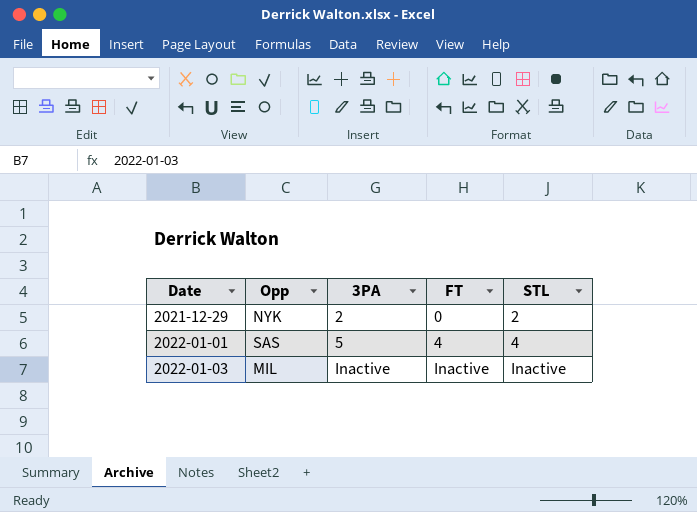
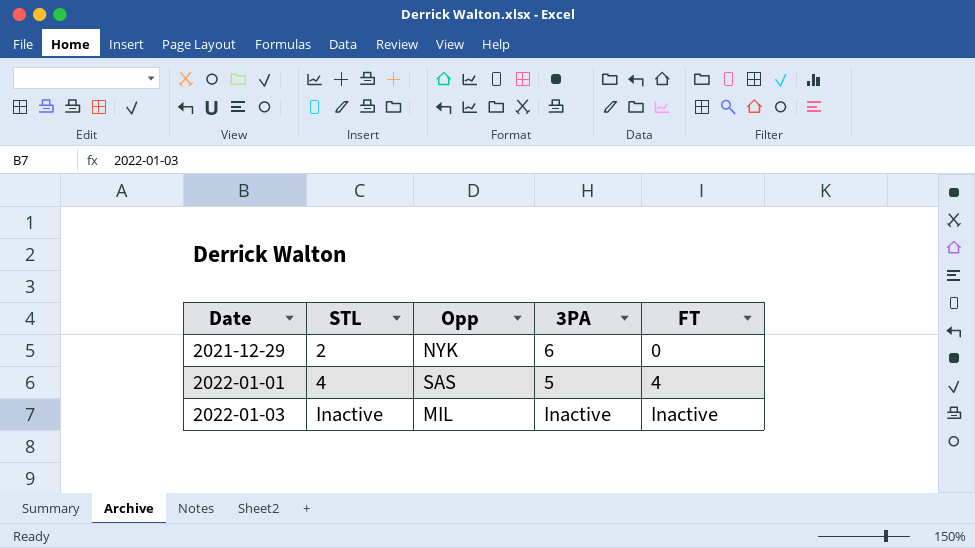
column STL | position: 5 -> 2
2021-12-29 | 3PA: 2 -> 6

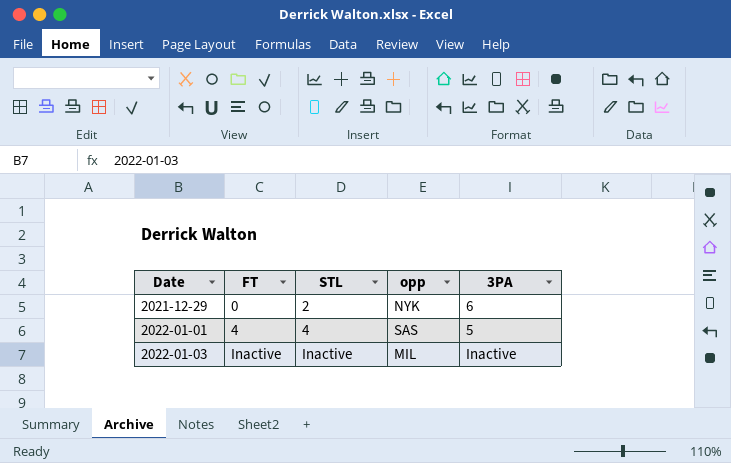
column FT | position: 5 -> 2
column name: Opp -> opp

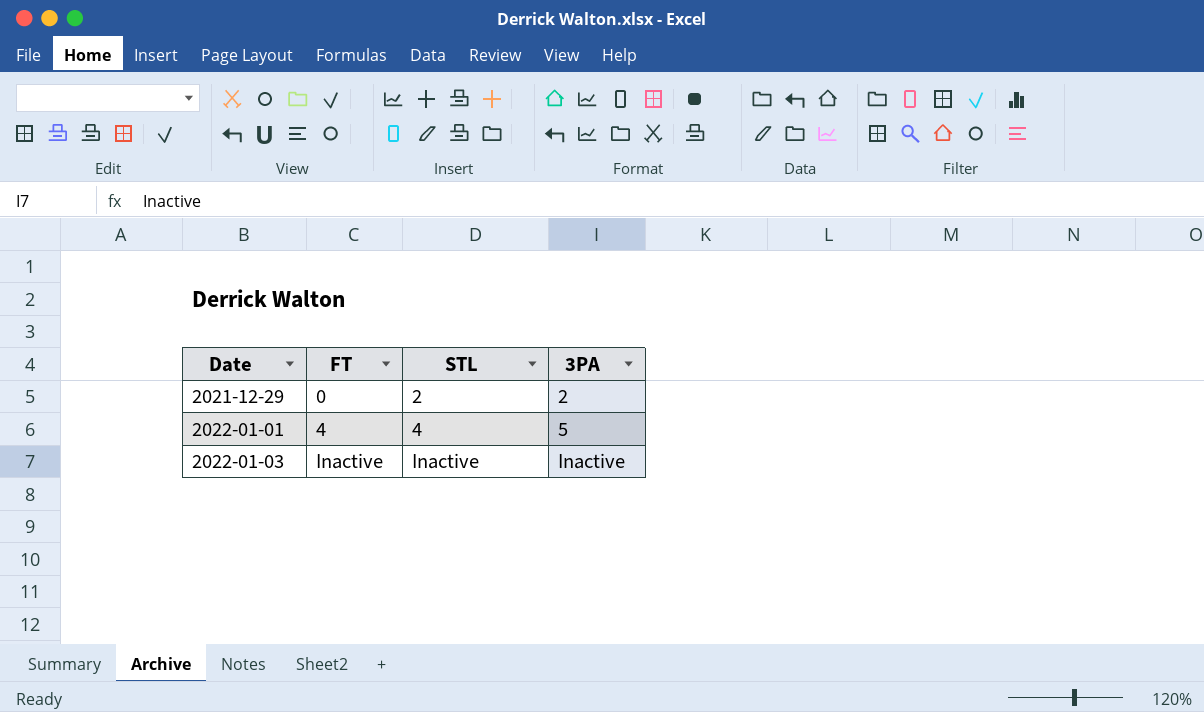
column opp | position: 4 -> none
2021-12-29 | 3PA: 6 -> 2

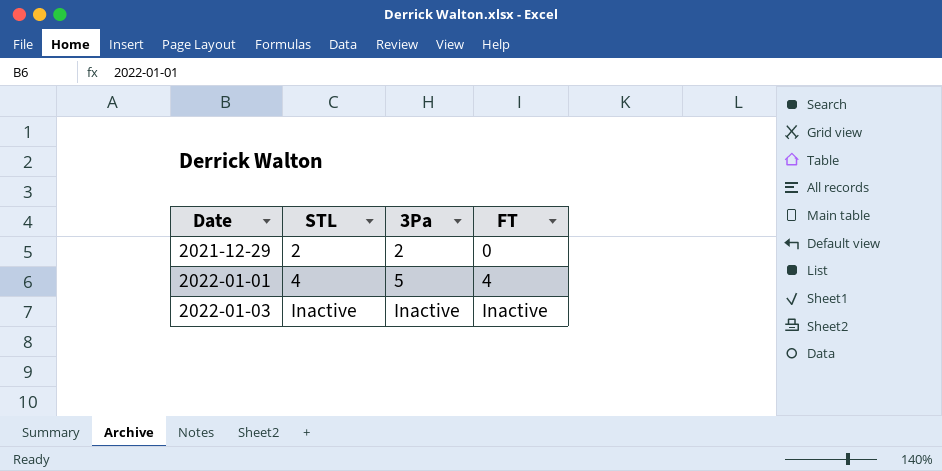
column name: 3PA -> 3Pa
column FT | position: 2 -> 4

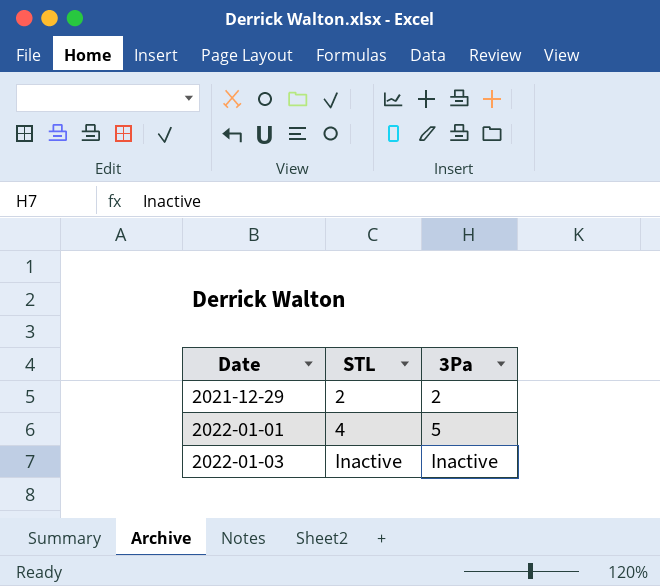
column FT | position: 4 -> none

